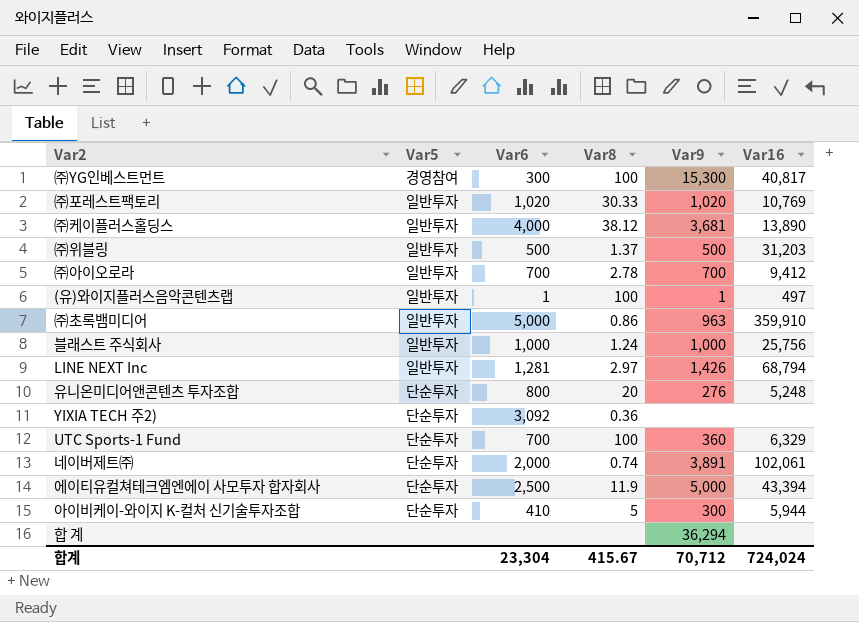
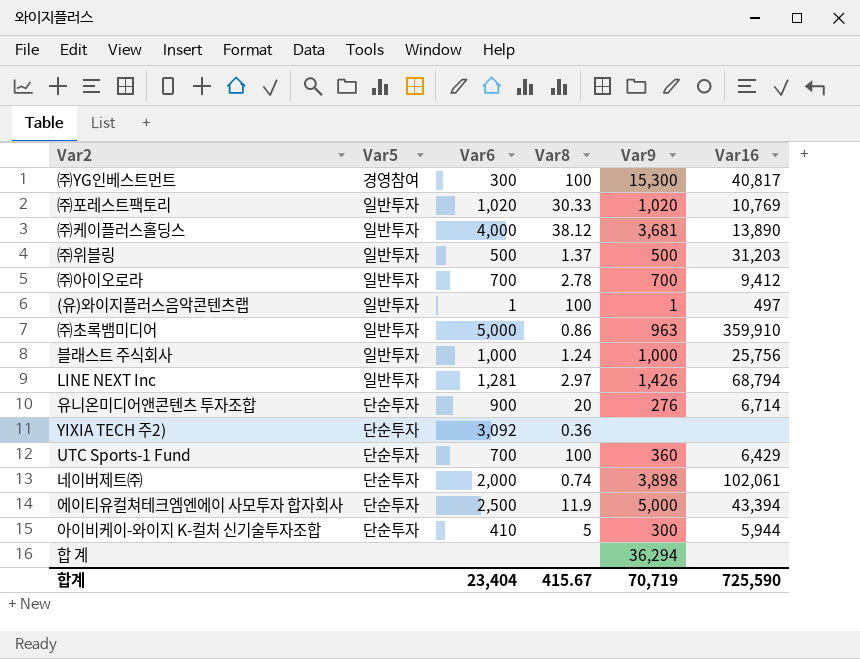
유니온미디어앤콘텐츠 투자조합 | Var6: 800 -> 900
유니온미디어앤콘텐츠 투자조합 | Var16: 5,248 -> 6,714
UTC Sports-1 Fund | Var16: 6,329 -> 6,429
네이버제트㈜ | Var9: 3,891 -> 3,898
합계 | Var6: 23,304 -> 23,404
합계 | Var9: 70,712 -> 70,719
합계 | Var16: 724,024 -> 725,590

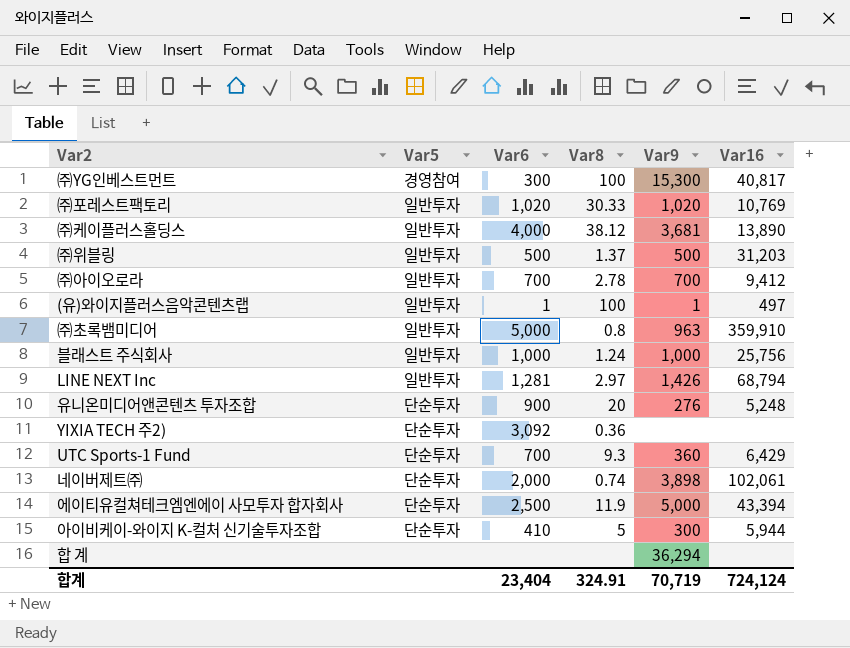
㈜초록뱀미디어 | Var8: 0.86 -> 0.8
유니온미디어앤콘텐츠 투자조합 | Var16: 6,714 -> 5,248
UTC Sports-1 Fund | Var8: 100 -> 9.3
합계 | Var8: 415.67 -> 324.91
합계 | Var16: 725,590 -> 724,124

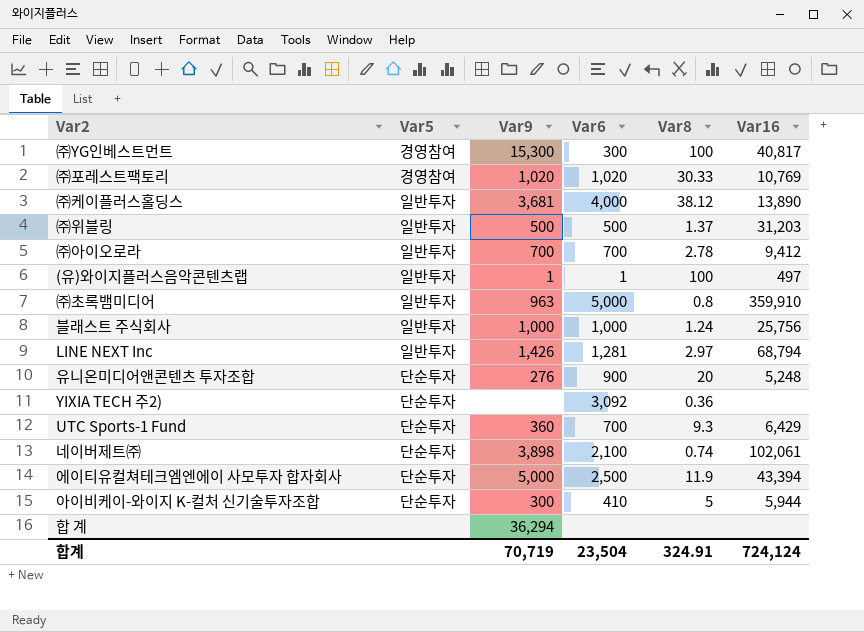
column Var9 | position: 5 -> 3
㈜포레스트팩토리 | Var5: 일반투자 -> 경영참여
네이버제트㈜ | Var6: 2,000 -> 2,100
합계 | Var6: 23,404 -> 23,504

